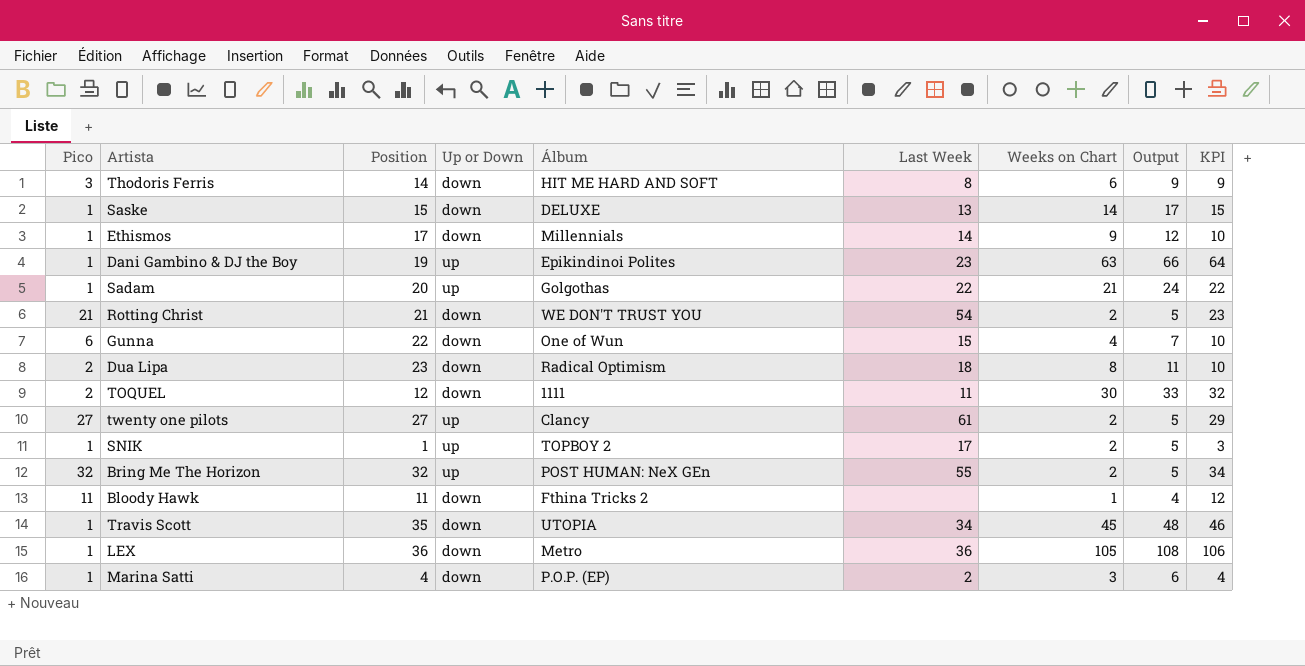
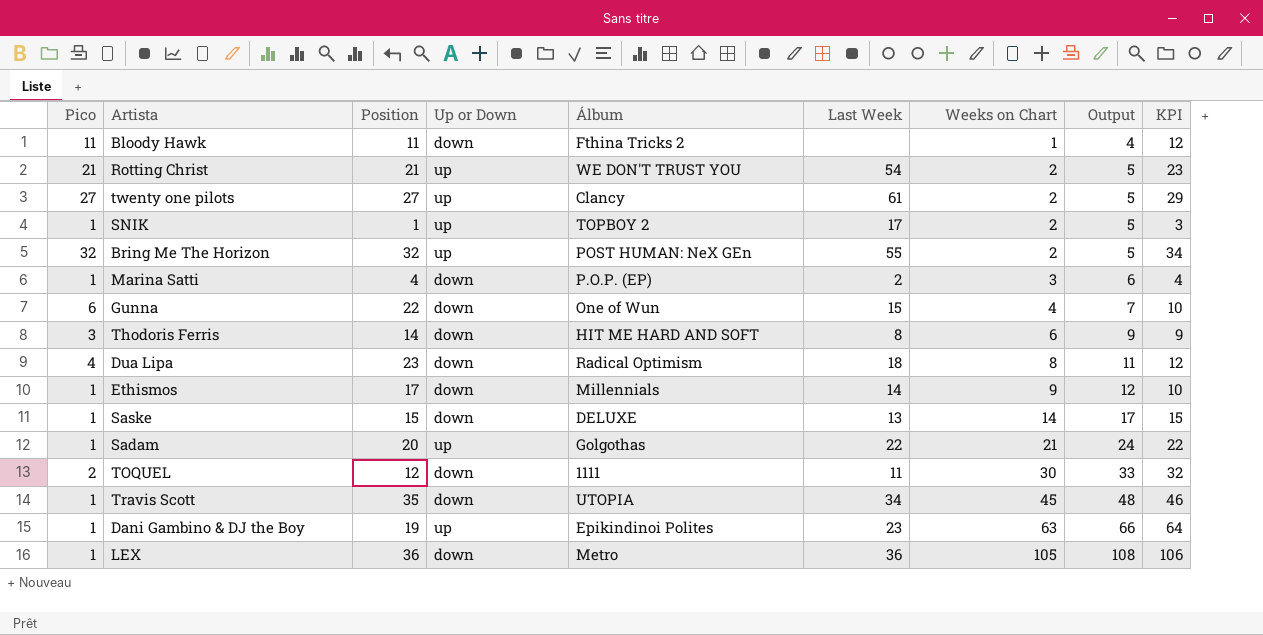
row order: none -> Weeks on Chart ascending
Rotting Christ | Up or Down: down -> up
Dua Lipa | Pico: 2 -> 4
Dua Lipa | KPI: 10 -> 12

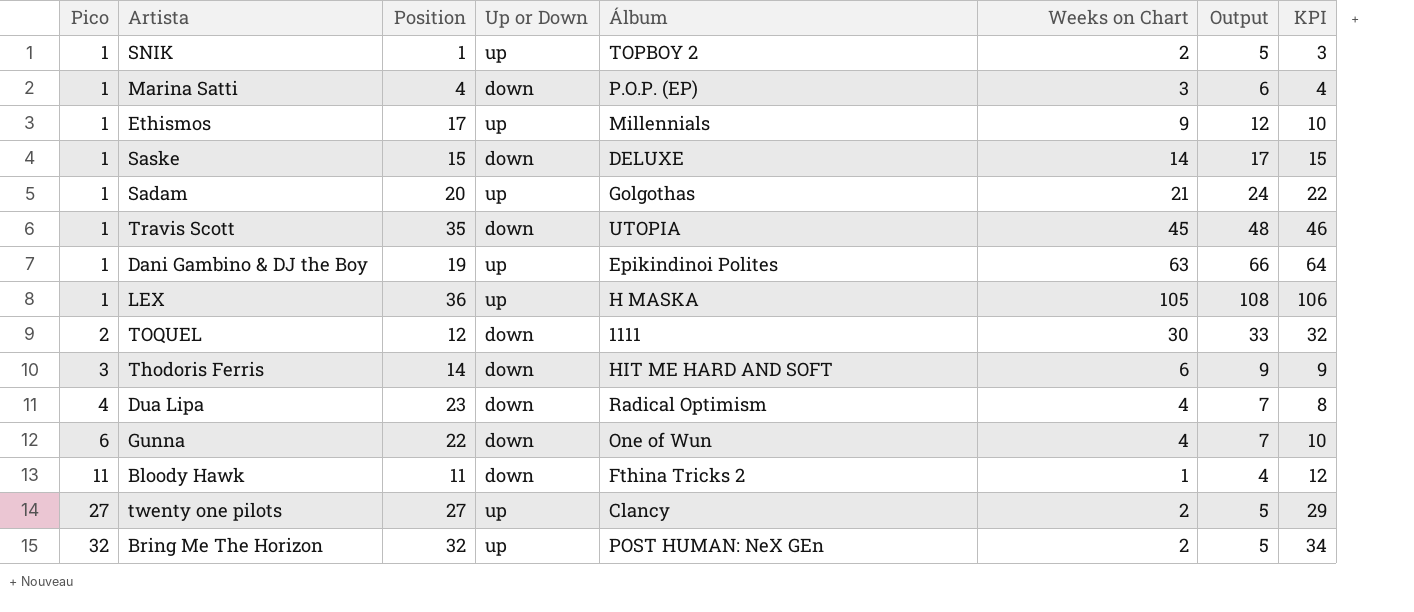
row order: Weeks on Chart ascending -> Pico ascending
column Last Week | position: 6 -> none
row Rotting Christ: 21 | 21 | up | WE DON'T TRUST YOU | 54 | 2 | 5 | 23 -> none
Ethismos | Up or Down: down -> up
LEX | Up or Down: down -> up
LEX | Álbum: Metro -> H MASKA
Dua Lipa | Weeks on Chart: 8 -> 4
Dua Lipa | Output: 11 -> 7
Dua Lipa | KPI: 12 -> 8

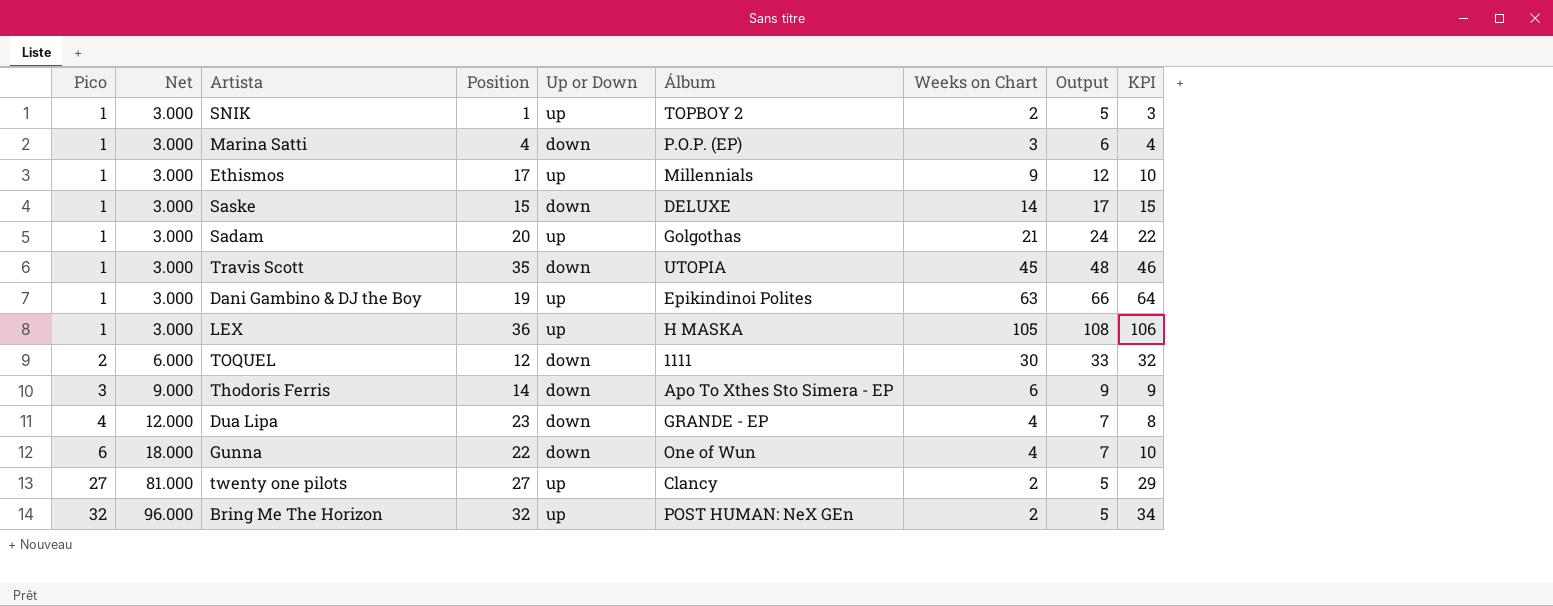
column Net | formula: none -> [Pico] * 3
row Bloody Hawk: 11 | 11 | down | Fthina Tricks 2 | 1 | 4 | 12 -> none
Thodoris Ferris | Álbum: HIT ME HARD AND SOFT -> Apo To Xthes Sto Simera - EP
Dua Lipa | Álbum: Radical Optimism -> GRANDE - EP

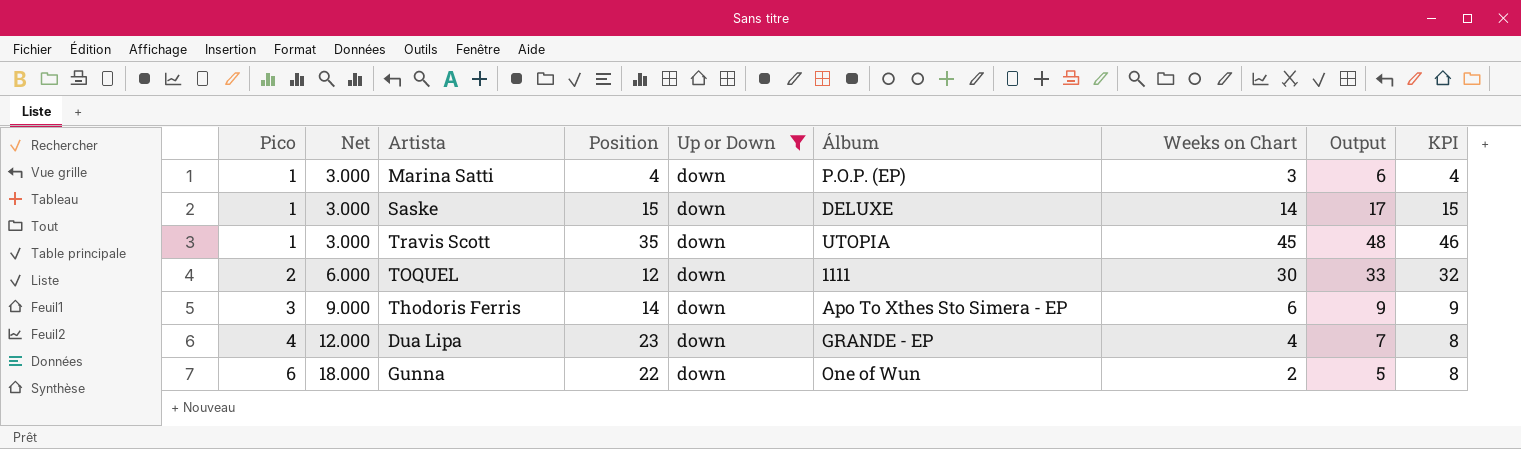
filter: none -> Up or Down = down
Gunna | Weeks on Chart: 4 -> 2
Gunna | Output: 7 -> 5
Gunna | KPI: 10 -> 8

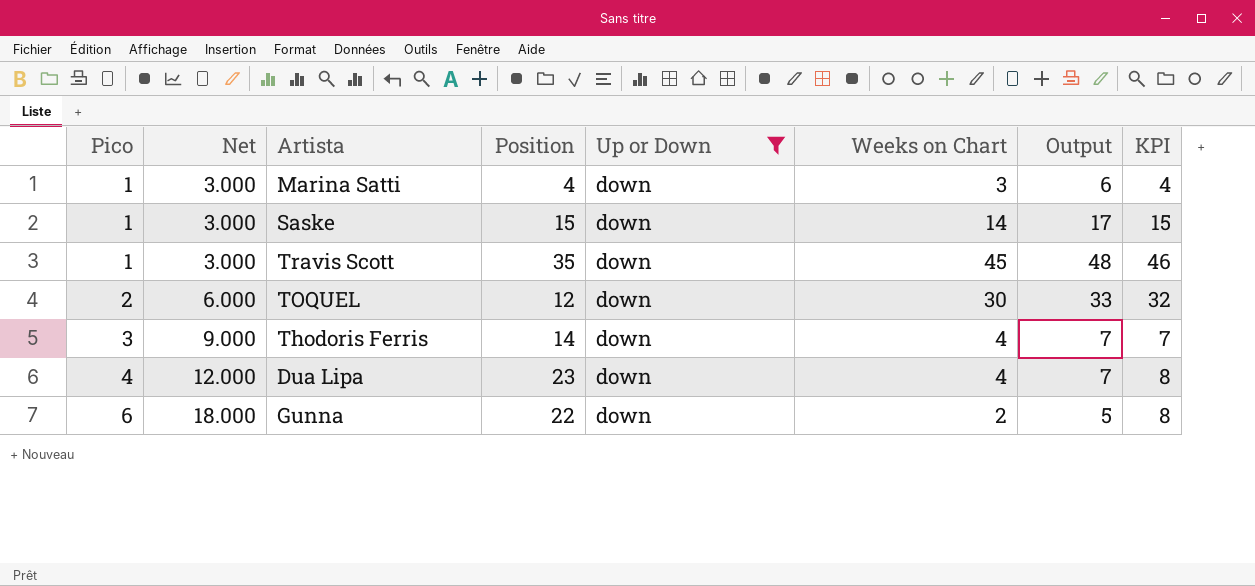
column Álbum | position: 6 -> none
Thodoris Ferris | Weeks on Chart: 6 -> 4
Thodoris Ferris | Output: 9 -> 7
Thodoris Ferris | KPI: 9 -> 7

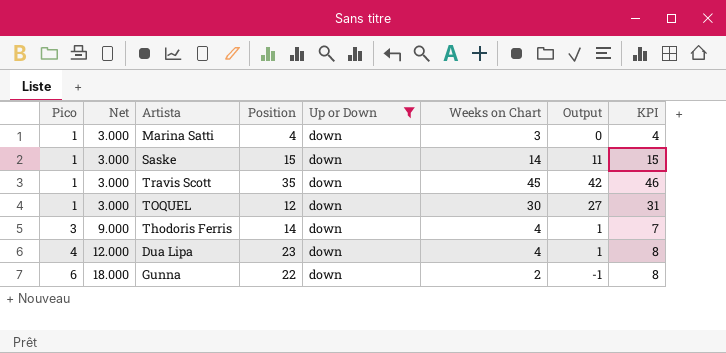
column Output | formula: [Weeks on Chart] + 3 -> [Weeks on Chart] - 3
TOQUEL | Pico: 2 -> 1
TOQUEL | Net: 6.000 -> 3.000
TOQUEL | KPI: 32 -> 31

